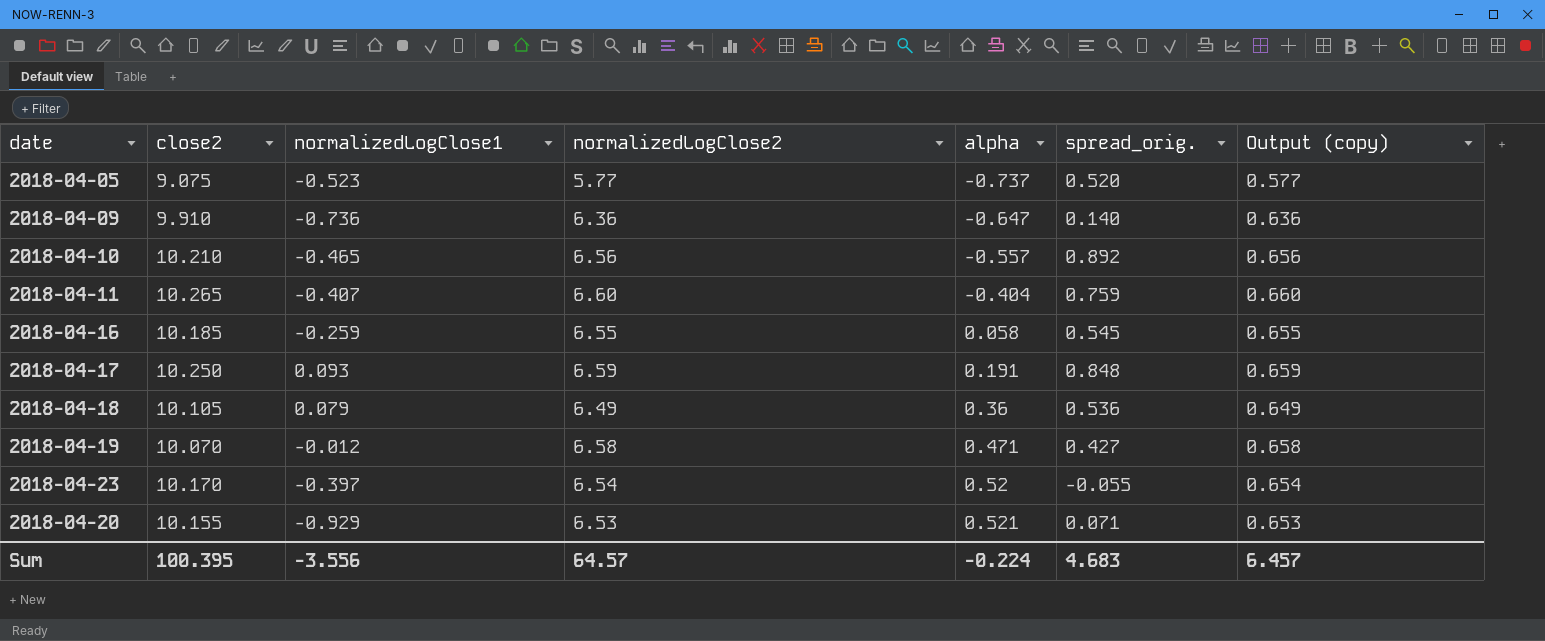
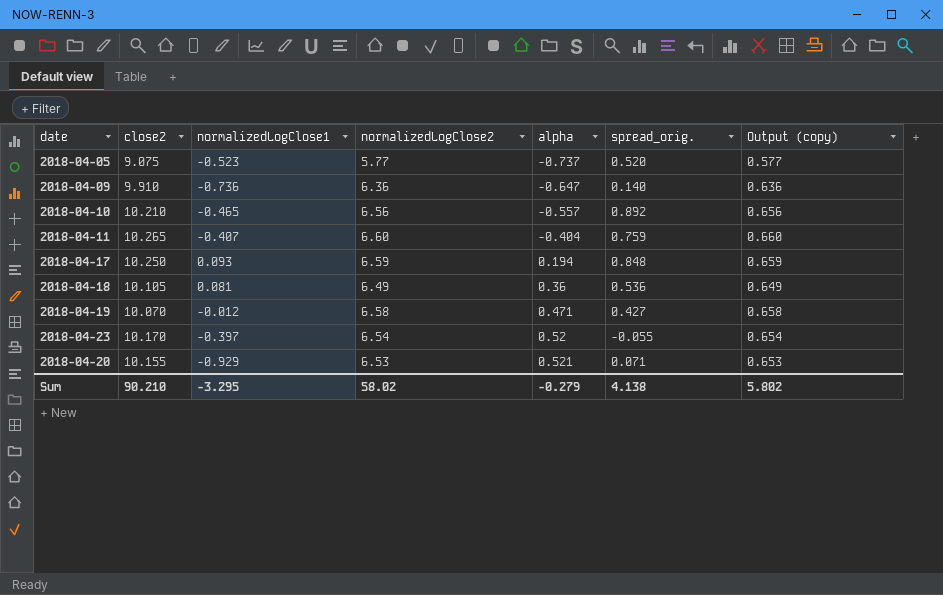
row 2018-04-16: 10.185 | -0.259 | 6.55 | 0.058 | 0.545 | 0.655 -> none
2018-04-17 | alpha: 0.191 -> 0.194
2018-04-18 | normalizedLogClose1: 0.079 -> 0.081
Sum | close2: 100.395 -> 90.210
Sum | normalizedLogClose1: -3.556 -> -3.295
Sum | normalizedLogClose2: 64.57 -> 58.02
Sum | alpha: -0.224 -> -0.279
Sum | spread_orig.: 4.683 -> 4.138
Sum | Output (copy): 6.457 -> 5.802

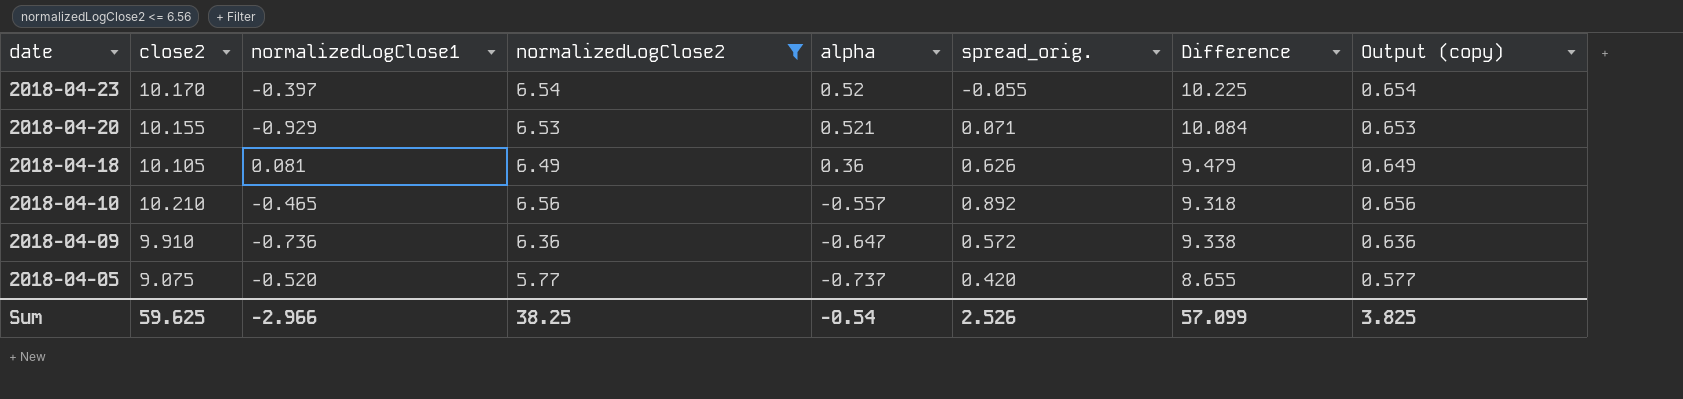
filter: none -> normalizedLogClose2 <= 6.56
row order: alpha ascending -> date descending
column Difference | formula: none -> [close2] - [spread_orig.]
2018-04-18 | spread_orig.: 0.536 -> 0.626
2018-04-09 | spread_orig.: 0.140 -> 0.572
2018-04-05 | normalizedLogClose1: -0.523 -> -0.520
2018-04-05 | spread_orig.: 0.520 -> 0.420
Sum | close2: 90.210 -> 59.625
Sum | normalizedLogClose1: -3.295 -> -2.966
Sum | normalizedLogClose2: 58.02 -> 38.25
Sum | alpha: -0.279 -> -0.54
Sum | spread_orig.: 4.138 -> 2.526
Sum | Output (copy): 5.802 -> 3.825

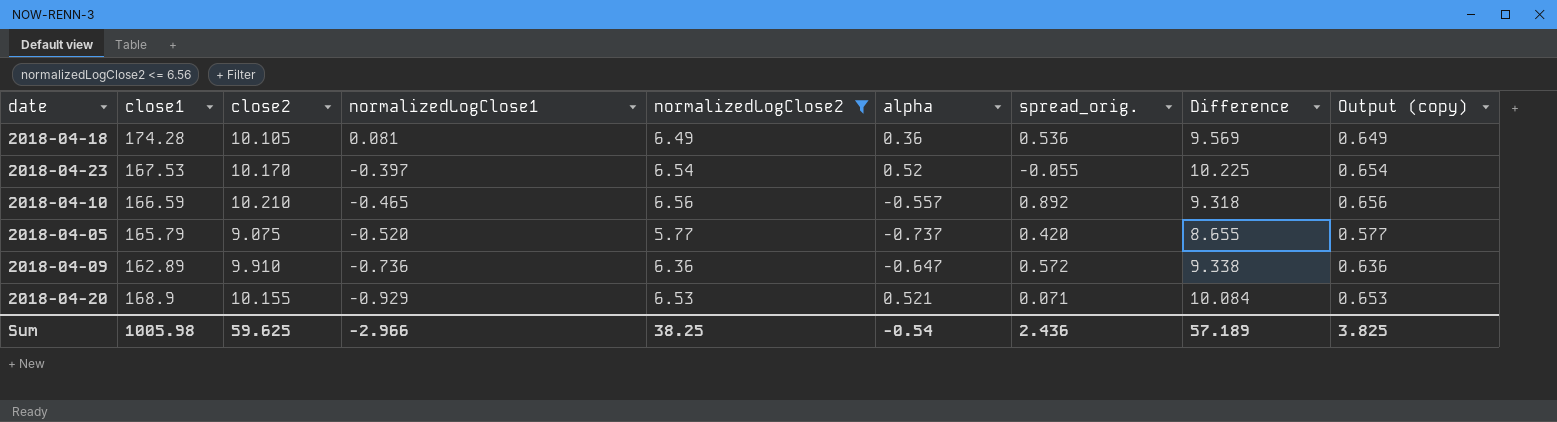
row order: date descending -> normalizedLogClose1 descending
column close1 | position: none -> 2
2018-04-18 | spread_orig.: 0.626 -> 0.536
2018-04-18 | Difference: 9.479 -> 9.569
Sum | spread_orig.: 2.526 -> 2.436
Sum | Difference: 57.099 -> 57.189

